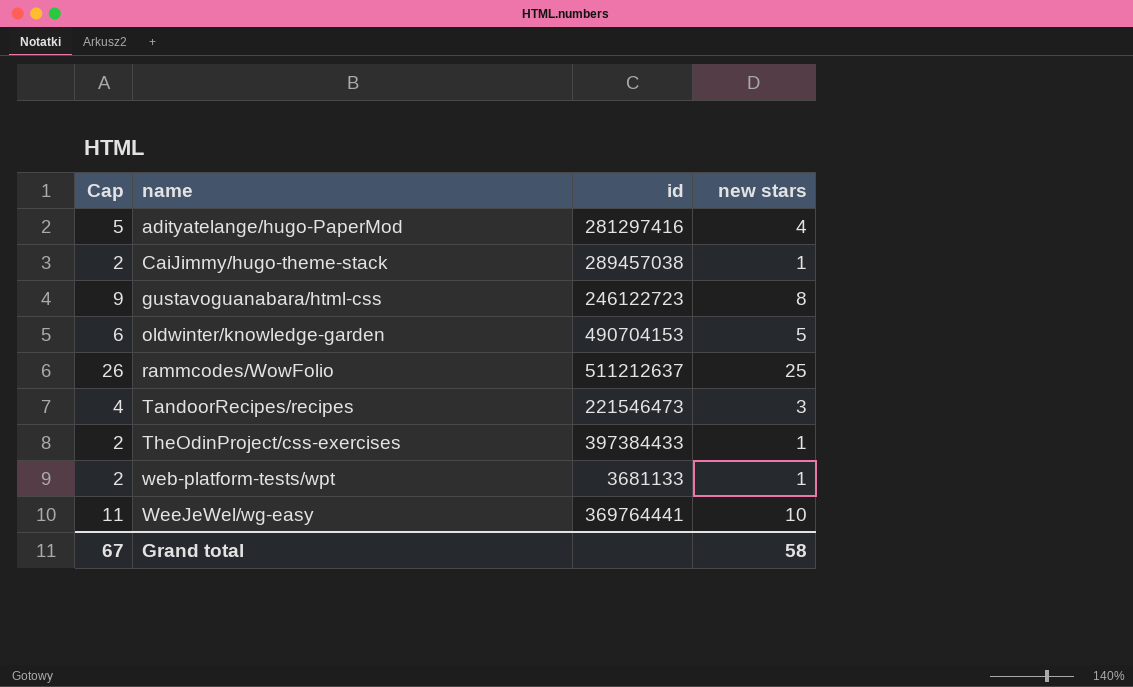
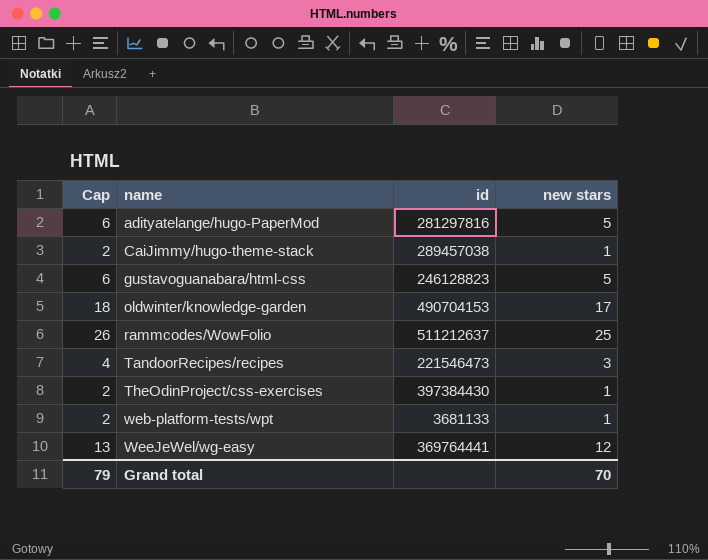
adityatelange/hugo-PaperMod | Cap: 5 -> 6
adityatelange/hugo-PaperMod | id: 281297416 -> 281297816
adityatelange/hugo-PaperMod | new stars: 4 -> 5
gustavoguanabara/html-css | Cap: 9 -> 6
gustavoguanabara/html-css | id: 246122723 -> 246128823
gustavoguanabara/html-css | new stars: 8 -> 5
oldwinter/knowledge-garden | Cap: 6 -> 18
oldwinter/knowledge-garden | new stars: 5 -> 17
TheOdinProject/css-exercises | id: 397384433 -> 397384430
WeeJeWel/wg-easy | Cap: 11 -> 13
WeeJeWel/wg-easy | new stars: 10 -> 12
Grand total | Cap: 67 -> 79
Grand total | new stars: 58 -> 70

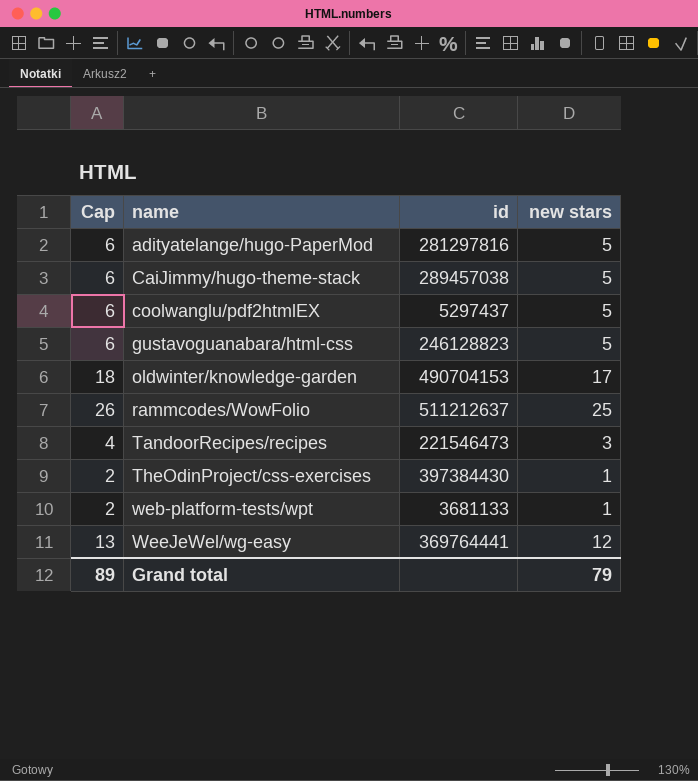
CaiJimmy/hugo-theme-stack | Cap: 2 -> 6
CaiJimmy/hugo-theme-stack | new stars: 1 -> 5
row coolwanglu/pdf2htmlEX: none -> 6 | 5297437 | 5
Grand total | Cap: 79 -> 89
Grand total | new stars: 70 -> 79

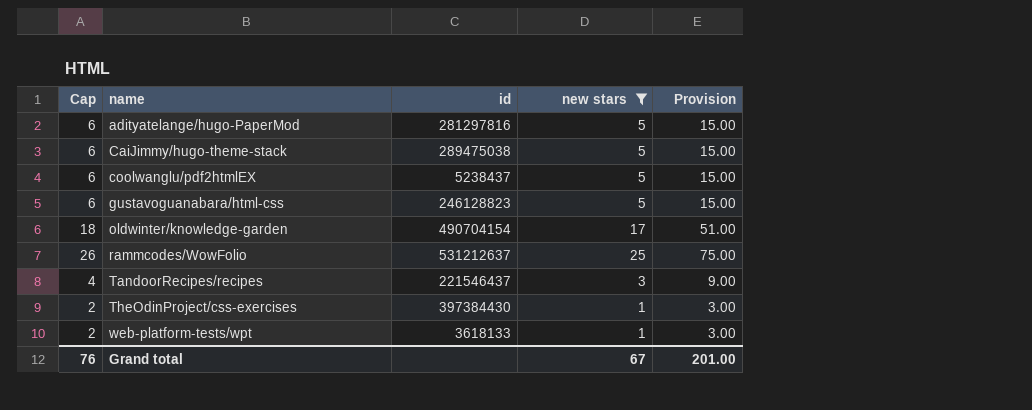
filter: none -> new stars != 12
column Provision | formula: none -> [new stars] * 3
CaiJimmy/hugo-theme-stack | id: 289457038 -> 289475038
coolwanglu/pdf2htmlEX | id: 5297437 -> 5238437
oldwinter/knowledge-garden | id: 490704153 -> 490704154
rammcodes/WowFolio | id: 511212637 -> 531212637
TandoorRecipes/recipes | id: 221546473 -> 221546437
web-platform-tests/wpt | id: 3681133 -> 3618133
Grand total | Cap: 89 -> 76
Grand total | new stars: 79 -> 67

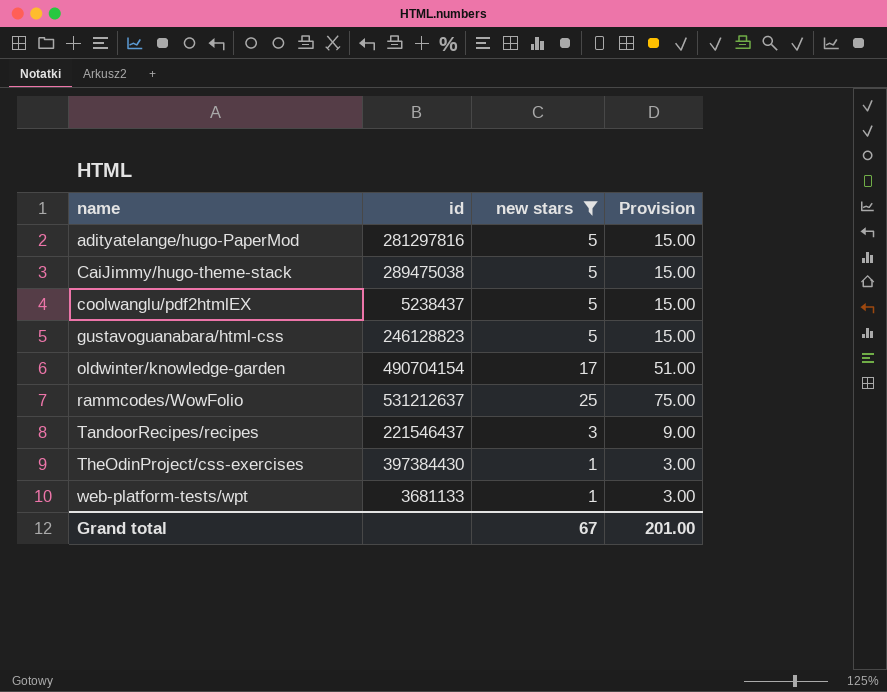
column Cap | formula: [new stars] + 1 -> none
web-platform-tests/wpt | id: 3618133 -> 3681133

